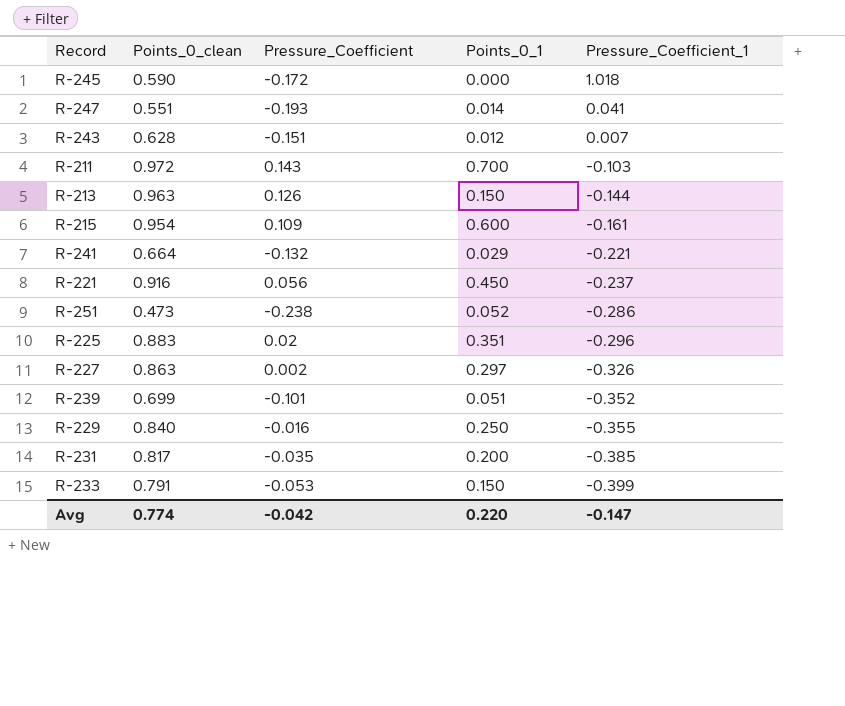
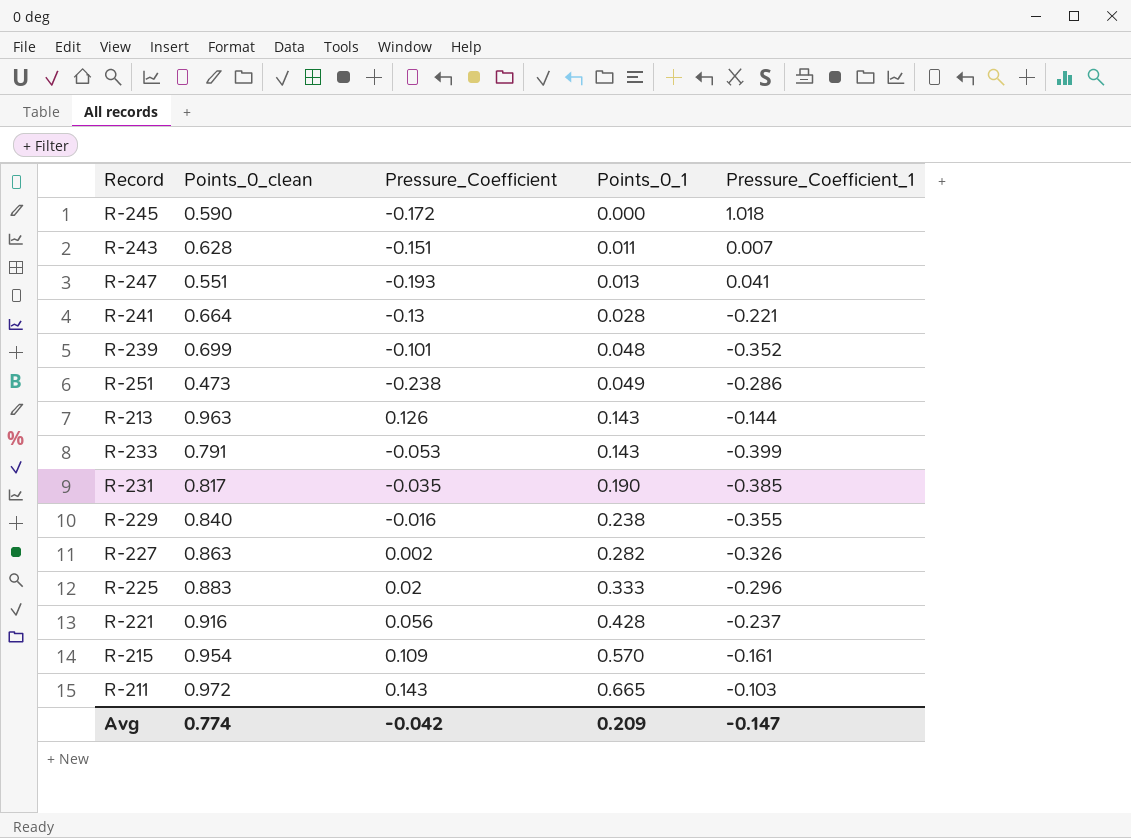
row order: Pressure_Coefficient_1 descending -> Points_0_1 ascending
R-243 | Points_0_1: 0.012 -> 0.011
R-247 | Points_0_1: 0.014 -> 0.013
R-241 | Pressure_Coefficient: -0.132 -> -0.13
R-241 | Points_0_1: 0.029 -> 0.028
R-239 | Points_0_1: 0.051 -> 0.048
R-251 | Points_0_1: 0.052 -> 0.049
R-213 | Points_0_1: 0.150 -> 0.143
R-233 | Points_0_1: 0.150 -> 0.143
R-231 | Points_0_1: 0.200 -> 0.190
R-229 | Points_0_1: 0.250 -> 0.238
R-227 | Points_0_1: 0.297 -> 0.282
R-225 | Points_0_1: 0.351 -> 0.333
R-221 | Points_0_1: 0.450 -> 0.428
R-215 | Points_0_1: 0.600 -> 0.570
R-211 | Points_0_1: 0.700 -> 0.665
Avg | Points_0_1: 0.220 -> 0.209

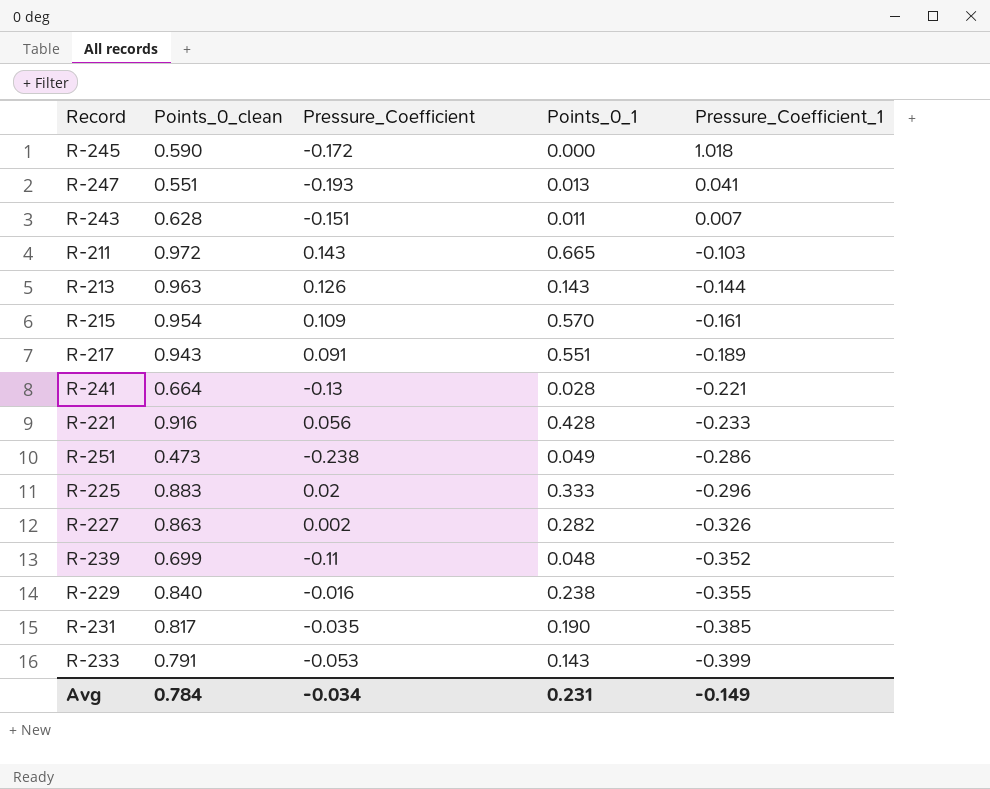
row order: Points_0_1 ascending -> Pressure_Coefficient_1 descending
row R-217: none -> 0.943 | 0.091 | 0.551 | -0.189
R-221 | Pressure_Coefficient_1: -0.237 -> -0.233
R-239 | Pressure_Coefficient: -0.101 -> -0.11
Avg | Points_0_clean: 0.774 -> 0.784
Avg | Pressure_Coefficient: -0.042 -> -0.034
Avg | Points_0_1: 0.209 -> 0.231
Avg | Pressure_Coefficient_1: -0.147 -> -0.149

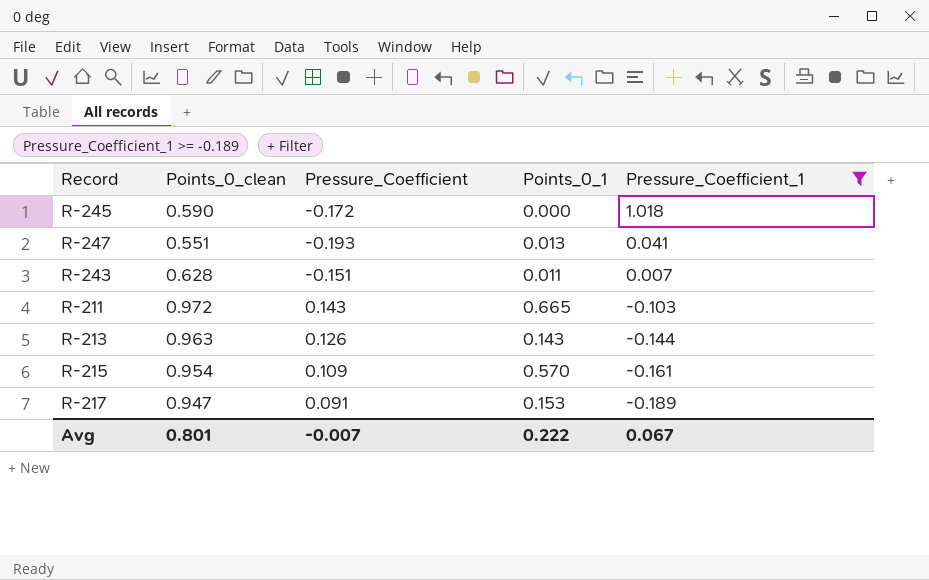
filter: none -> Pressure_Coefficient_1 >= -0.189
R-217 | Points_0_clean: 0.943 -> 0.947
R-217 | Points_0_1: 0.551 -> 0.153
Avg | Points_0_clean: 0.784 -> 0.801
Avg | Pressure_Coefficient: -0.034 -> -0.007
Avg | Points_0_1: 0.231 -> 0.222
Avg | Pressure_Coefficient_1: -0.149 -> 0.067

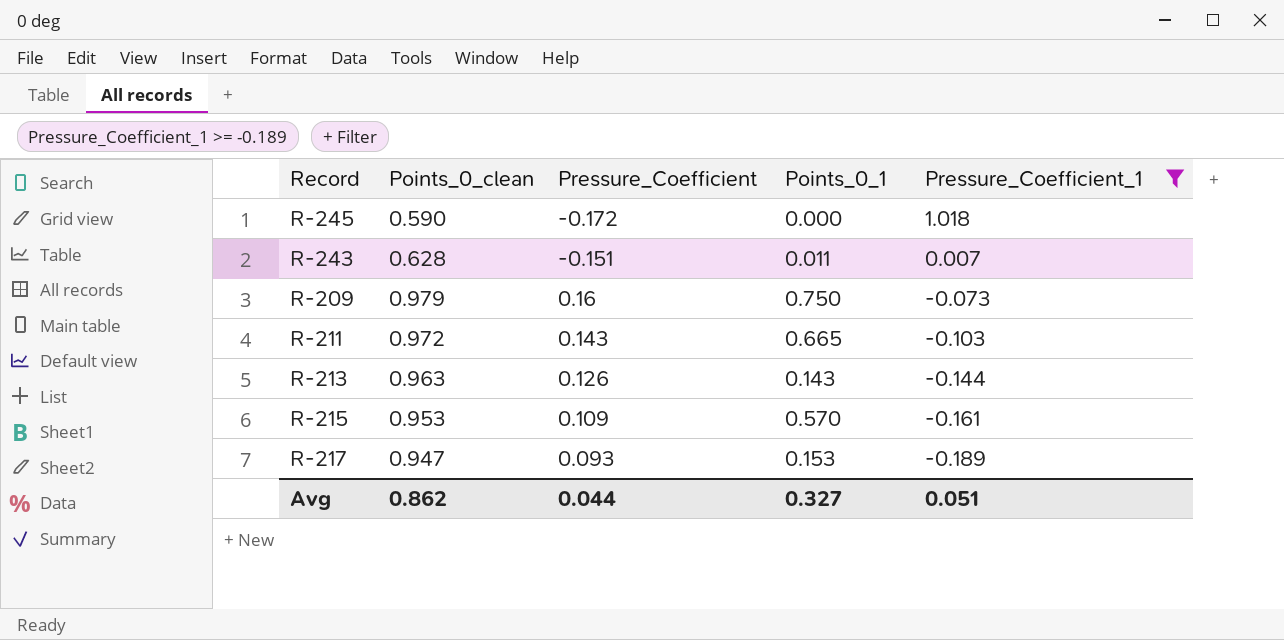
row R-247: 0.551 | -0.193 | 0.013 | 0.041 -> none
row R-209: none -> 0.979 | 0.16 | 0.750 | -0.073
R-215 | Points_0_clean: 0.954 -> 0.953
R-217 | Pressure_Coefficient: 0.091 -> 0.093
Avg | Points_0_clean: 0.801 -> 0.862
Avg | Pressure_Coefficient: -0.007 -> 0.044
Avg | Points_0_1: 0.222 -> 0.327
Avg | Pressure_Coefficient_1: 0.067 -> 0.051

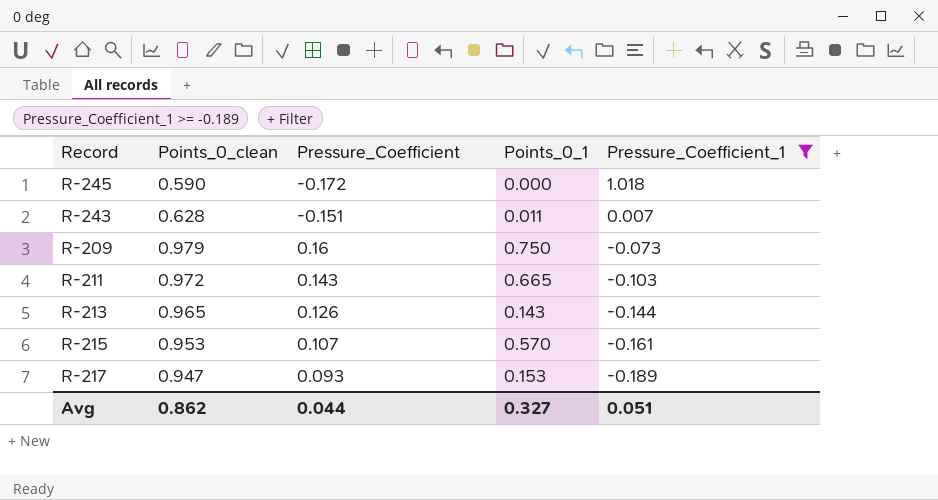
R-213 | Points_0_clean: 0.963 -> 0.965
R-215 | Pressure_Coefficient: 0.109 -> 0.107

